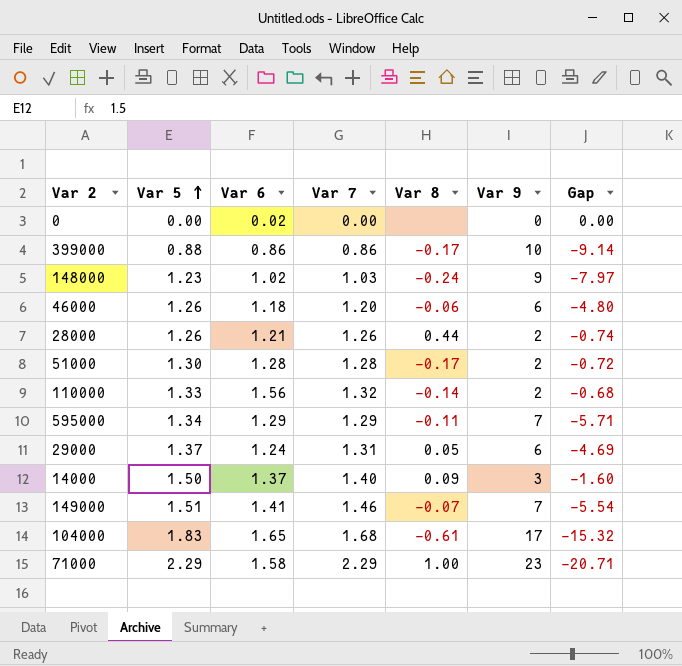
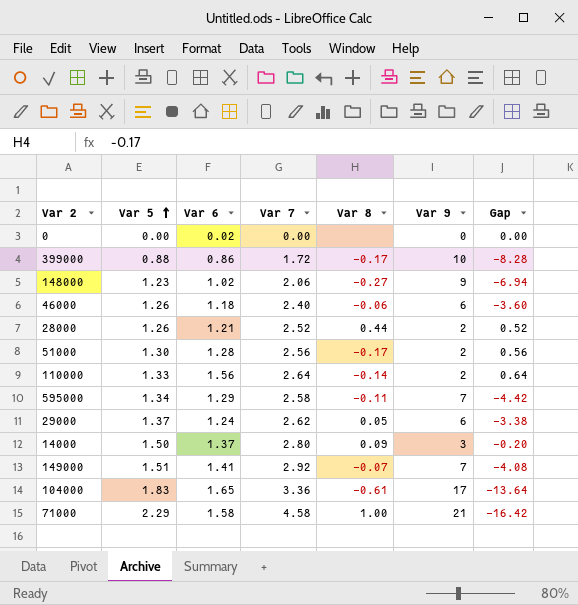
399000 | Var 7: 0.86 -> 1.72
399000 | Gap: -9.14 -> -8.28
148000 | Var 7: 1.03 -> 2.06
148000 | Var 8: -0.24 -> -0.27
148000 | Gap: -7.97 -> -6.94
46000 | Var 7: 1.20 -> 2.40
46000 | Gap: -4.80 -> -3.60
28000 | Var 7: 1.26 -> 2.52
28000 | Gap: -0.74 -> 0.52
51000 | Var 7: 1.28 -> 2.56
51000 | Gap: -0.72 -> 0.56
110000 | Var 7: 1.32 -> 2.64
110000 | Gap: -0.68 -> 0.64
595000 | Var 7: 1.29 -> 2.58
595000 | Gap: -5.71 -> -4.42
29000 | Var 7: 1.31 -> 2.62
29000 | Gap: -4.69 -> -3.38
14000 | Var 7: 1.40 -> 2.80
14000 | Gap: -1.60 -> -0.20
149000 | Var 7: 1.46 -> 2.92
149000 | Gap: -5.54 -> -4.08
104000 | Var 7: 1.68 -> 3.36
104000 | Gap: -15.32 -> -13.64
71000 | Var 7: 2.29 -> 4.58
71000 | Var 9: 23 -> 21
71000 | Gap: -20.71 -> -16.42

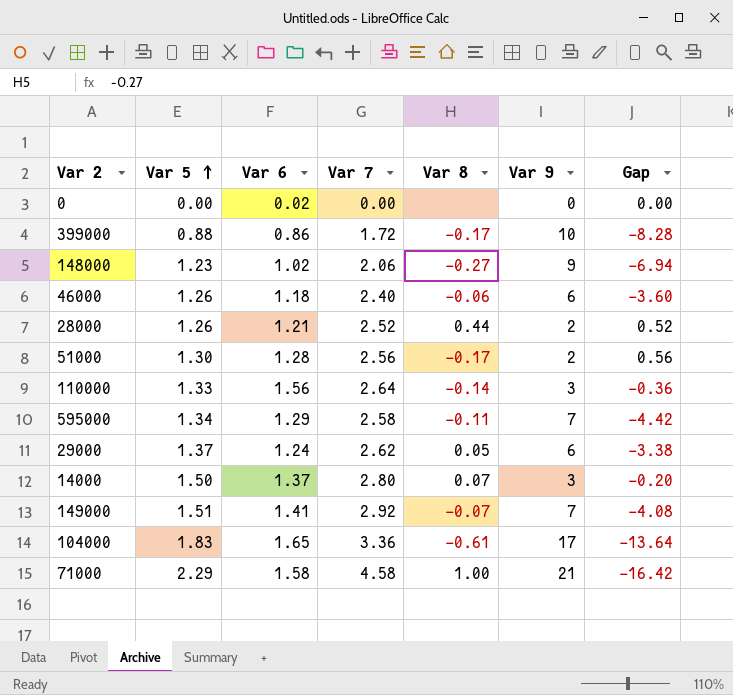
110000 | Var 9: 2 -> 3
110000 | Gap: 0.64 -> -0.36
14000 | Var 8: 0.09 -> 0.07

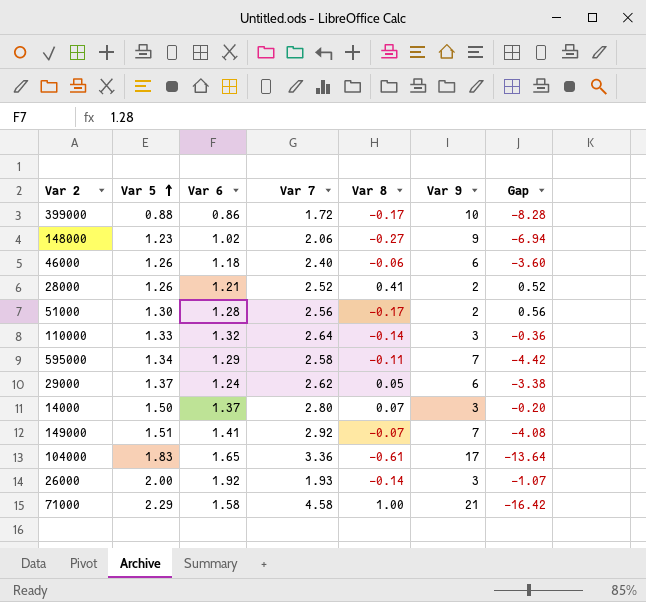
row 0: 0.00 | 0.02 | 0.00 | none | 0 | 0.00 -> none
28000 | Var 8: 0.44 -> 0.41
110000 | Var 6: 1.56 -> 1.32
row 26000: none -> 2.00 | 1.92 | 1.93 | -0.14 | 3 | -1.07

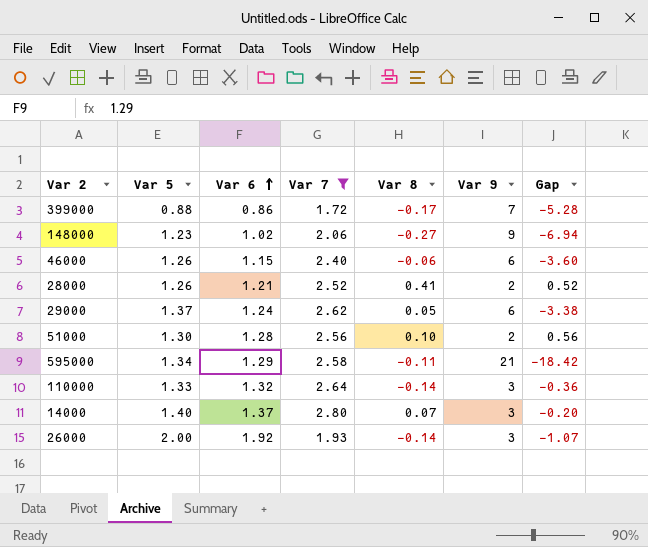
filter: none -> Var 7 <= 2.80
row order: Var 5 ascending -> Var 6 ascending
399000 | Var 9: 10 -> 7
399000 | Gap: -8.28 -> -5.28
46000 | Var 6: 1.18 -> 1.15
51000 | Var 8: -0.17 -> 0.10
595000 | Var 9: 7 -> 21
595000 | Gap: -4.42 -> -18.42
14000 | Var 5: 1.50 -> 1.40

